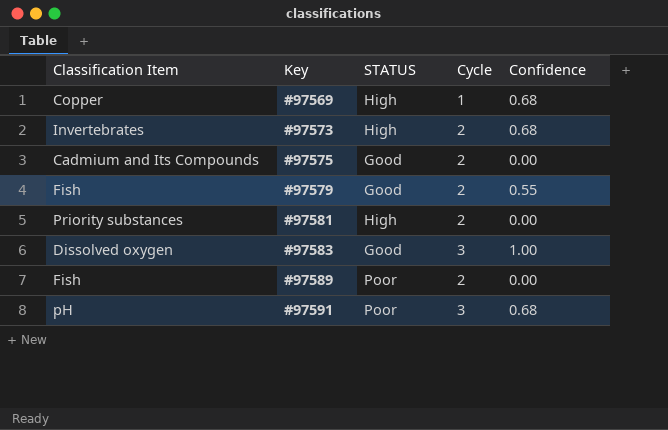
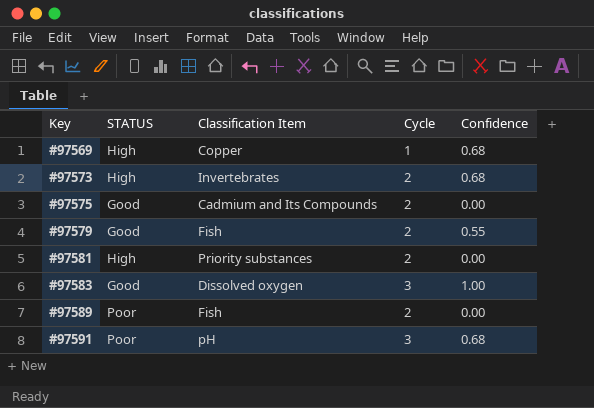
column Classification Item | position: 1 -> 3

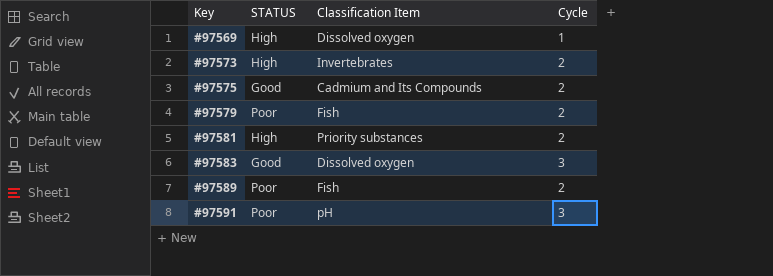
column Confidence | position: 5 -> none
#97569 | Classification Item: Copper -> Dissolved oxygen
#97579 | STATUS: Good -> Poor

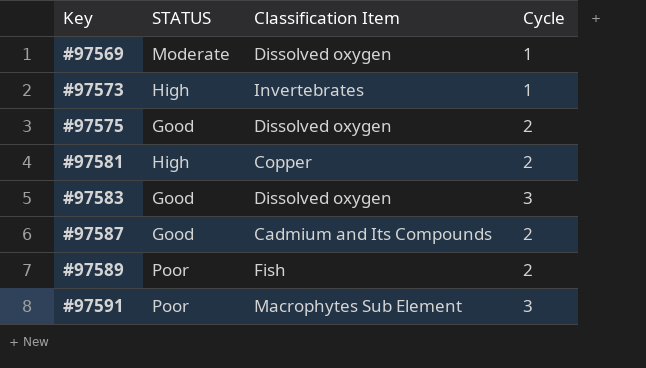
row #97579: Poor | Fish | 2 -> none
#97569 | STATUS: High -> Moderate
#97573 | Cycle: 2 -> 1
#97575 | Classification Item: Cadmium and Its Compounds -> Dissolved oxygen
#97581 | Classification Item: Priority substances -> Copper
row #97587: none -> Good | Cadmium and Its Compounds | 2
#97591 | Classification Item: pH -> Macrophytes Sub Element

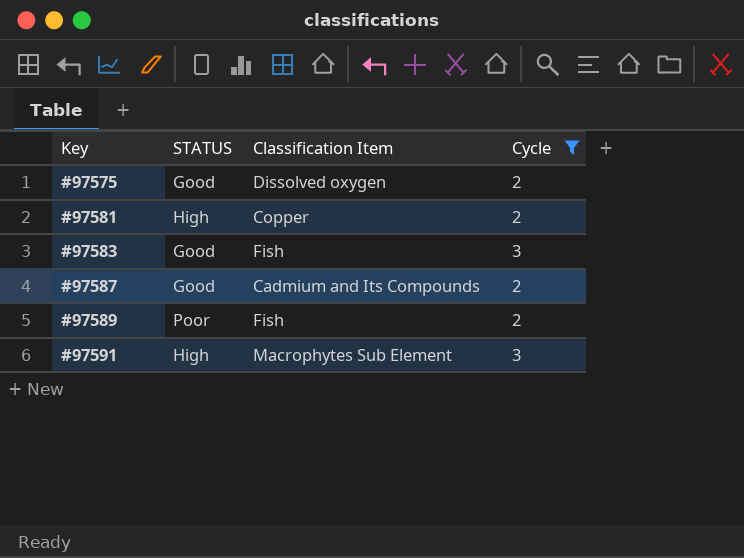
filter: none -> Cycle != 1
#97583 | Classification Item: Dissolved oxygen -> Fish
#97591 | STATUS: Poor -> High

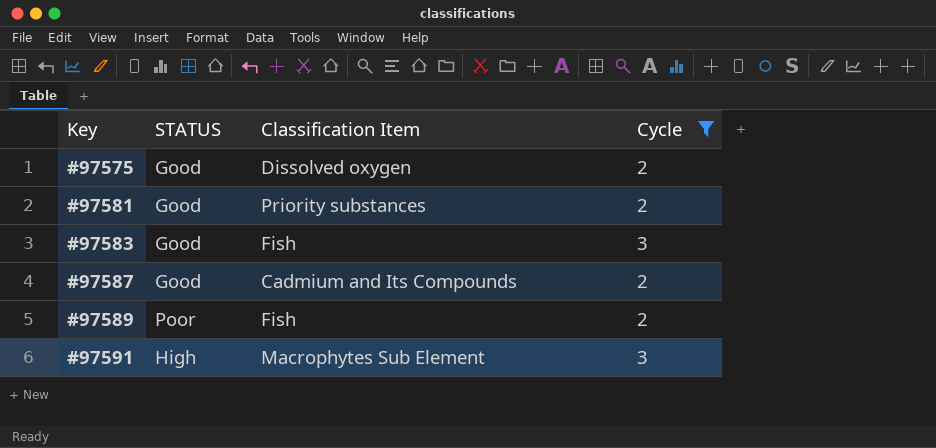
#97581 | STATUS: High -> Good
#97581 | Classification Item: Copper -> Priority substances

